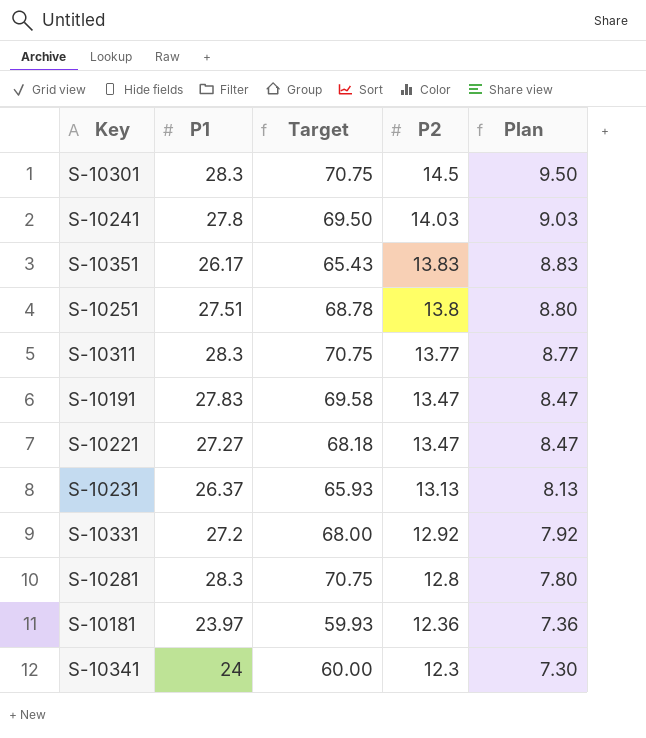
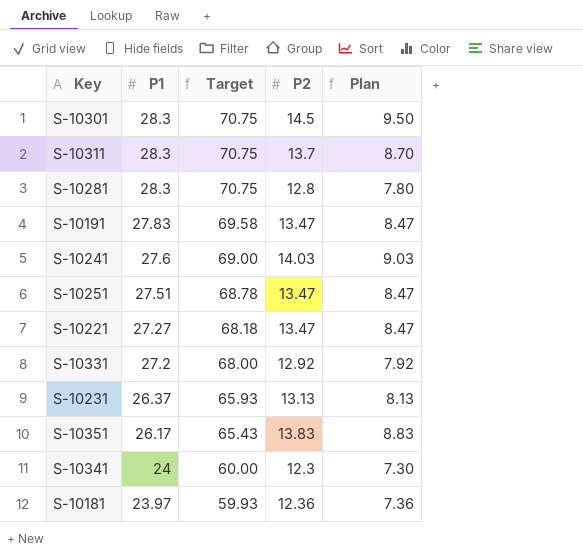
row order: P2 descending -> P1 descending
S-10311 | P2: 13.77 -> 13.7
S-10311 | Plan: 8.77 -> 8.70
S-10241 | P1: 27.8 -> 27.6
S-10241 | Target: 69.50 -> 69.00
S-10251 | P2: 13.8 -> 13.47
S-10251 | Plan: 8.80 -> 8.47

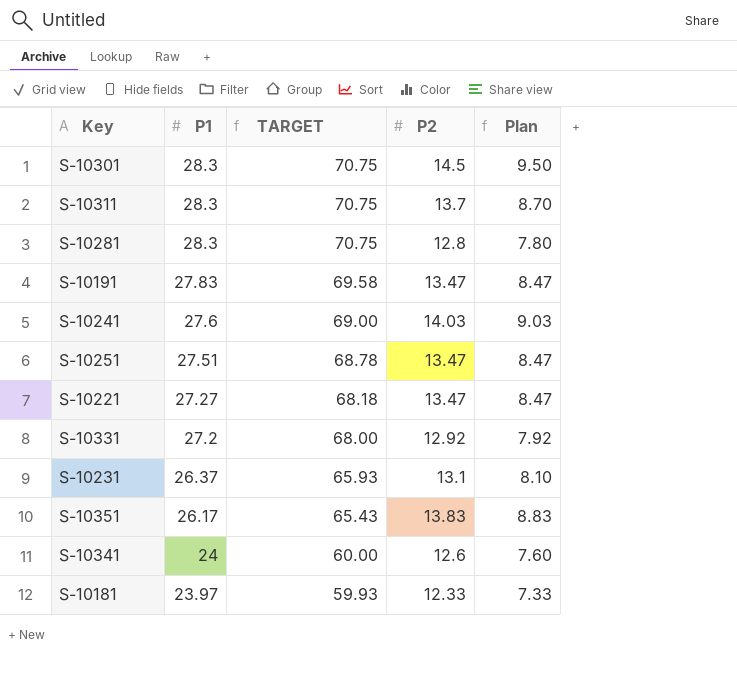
column name: Target -> TARGET
S-10231 | P2: 13.13 -> 13.1
S-10231 | Plan: 8.13 -> 8.10
S-10341 | P2: 12.3 -> 12.6
S-10341 | Plan: 7.30 -> 7.60
S-10181 | P2: 12.36 -> 12.33
S-10181 | Plan: 7.36 -> 7.33

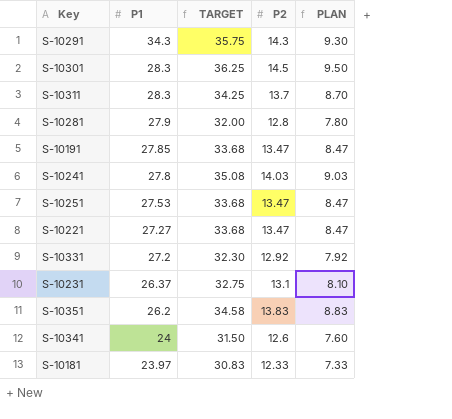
column TARGET | formula: [P1] * 2.5 -> [P2] * 2.5
column name: Plan -> PLAN
row S-10291: none -> 34.3 | 35.75 | 14.3 | 9.30
S-10281 | P1: 28.3 -> 27.9
S-10191 | P1: 27.83 -> 27.85
S-10241 | P1: 27.6 -> 27.8
S-10251 | P1: 27.51 -> 27.53
S-10351 | P1: 26.17 -> 26.2

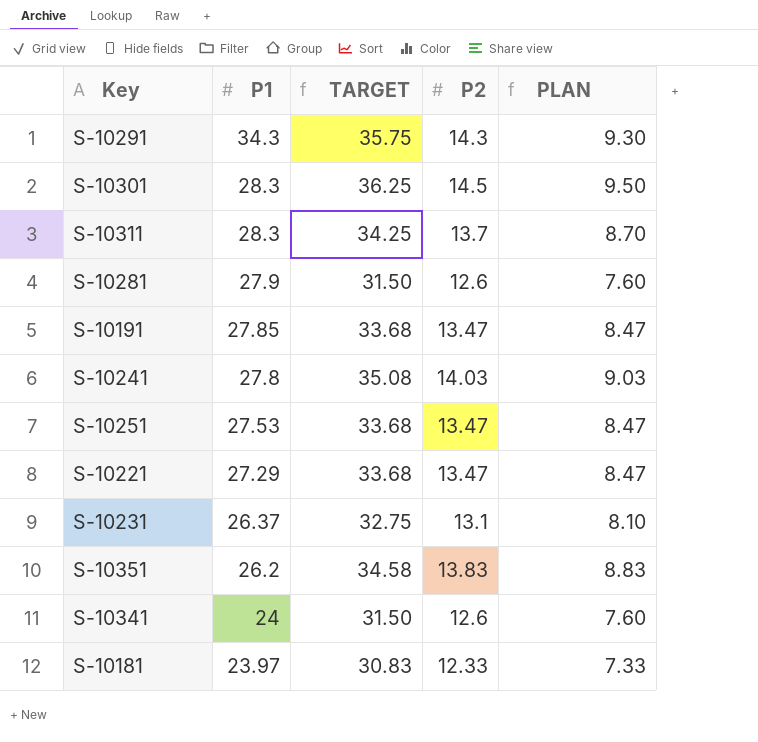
row S-10331: 27.2 | 32.30 | 12.92 | 7.92 -> none
S-10281 | TARGET: 32.00 -> 31.50
S-10281 | P2: 12.8 -> 12.6
S-10281 | PLAN: 7.80 -> 7.60
S-10221 | P1: 27.27 -> 27.29

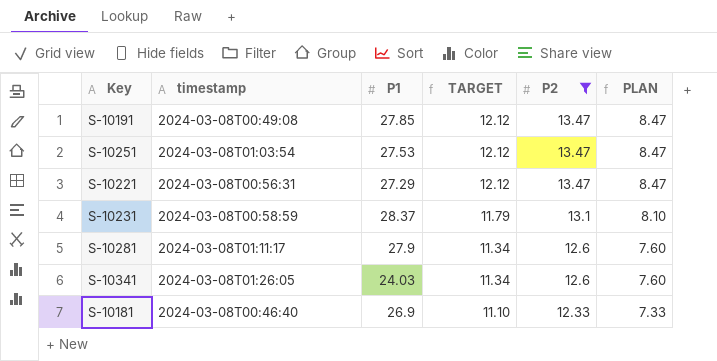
filter: none -> P2 <= 13.47
row order: P1 descending -> TARGET descending
column timestamp | position: none -> 2
column TARGET | formula: [P2] * 2.5 -> [P2] * 0.9
S-10231 | P1: 26.37 -> 28.37
S-10341 | P1: 24 -> 24.03
S-10181 | P1: 23.97 -> 26.9

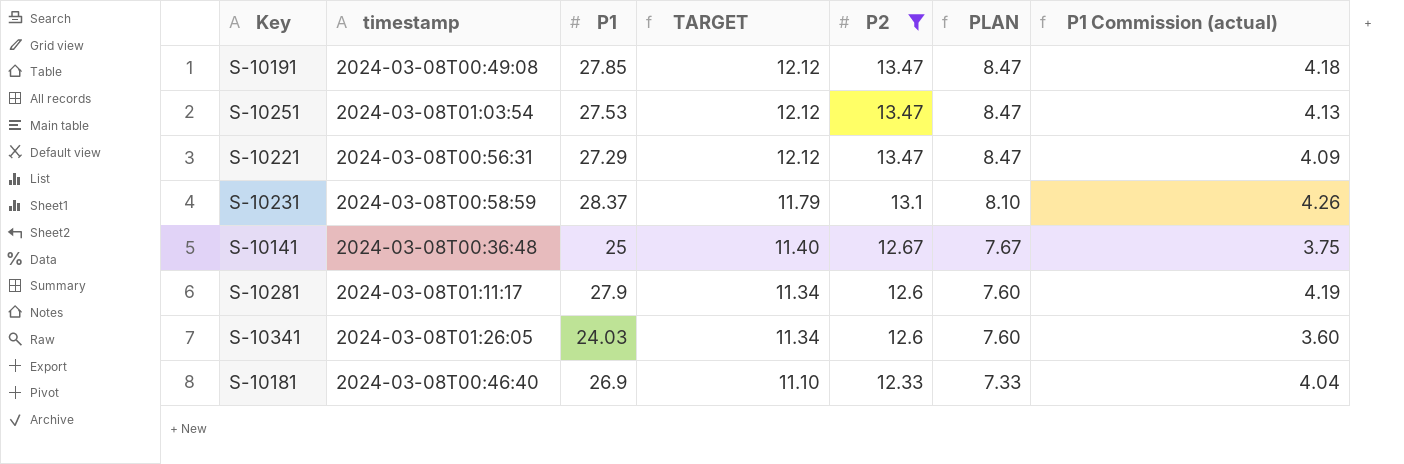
column P1 Commission (actual) | formula: none -> [P1] * 0.15
row S-10141: none -> 2024-03-08T00:36:48 | 25 | 11.40 | 12.67 | 7.67 | 3.75

